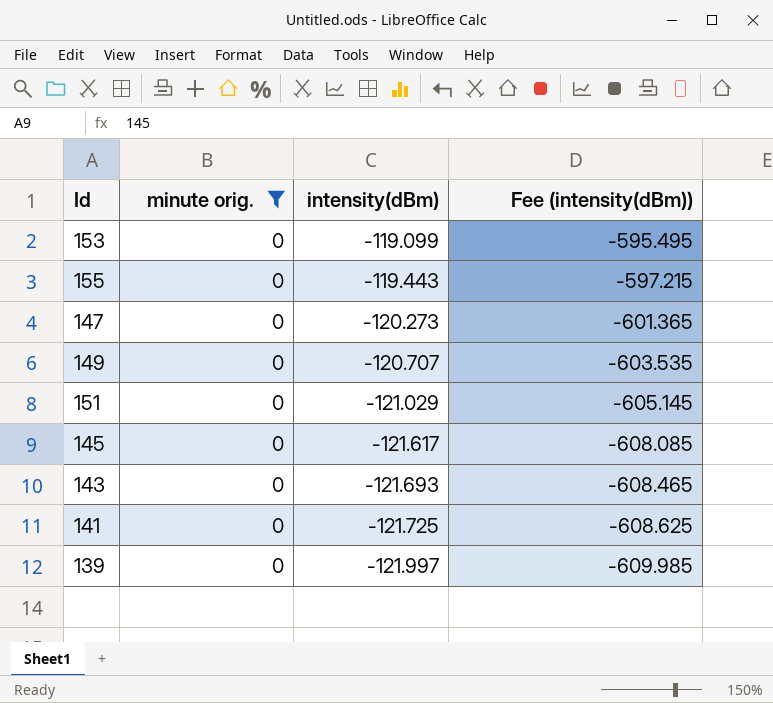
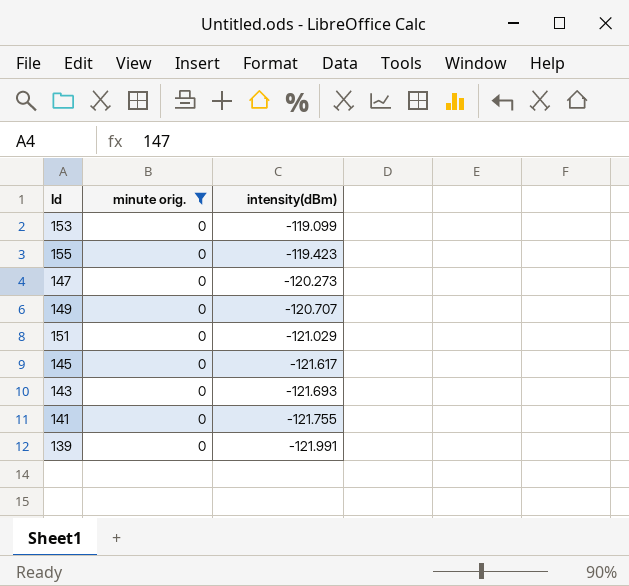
column Fee (intensity(dBm)) | formula: [intensity(dBm)] * 5 -> none
155 | intensity(dBm): -119.443 -> -119.423
141 | intensity(dBm): -121.725 -> -121.755
139 | intensity(dBm): -121.997 -> -121.991

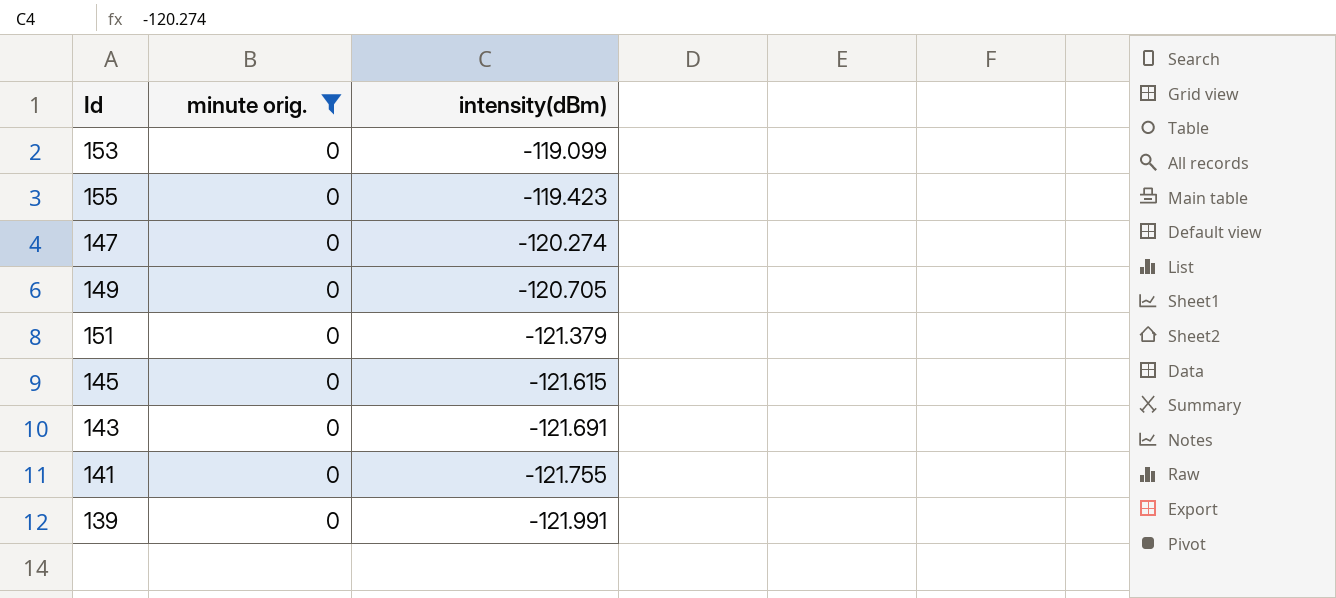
147 | intensity(dBm): -120.273 -> -120.274
149 | intensity(dBm): -120.707 -> -120.705
151 | intensity(dBm): -121.029 -> -121.379
145 | intensity(dBm): -121.617 -> -121.615
143 | intensity(dBm): -121.693 -> -121.691

